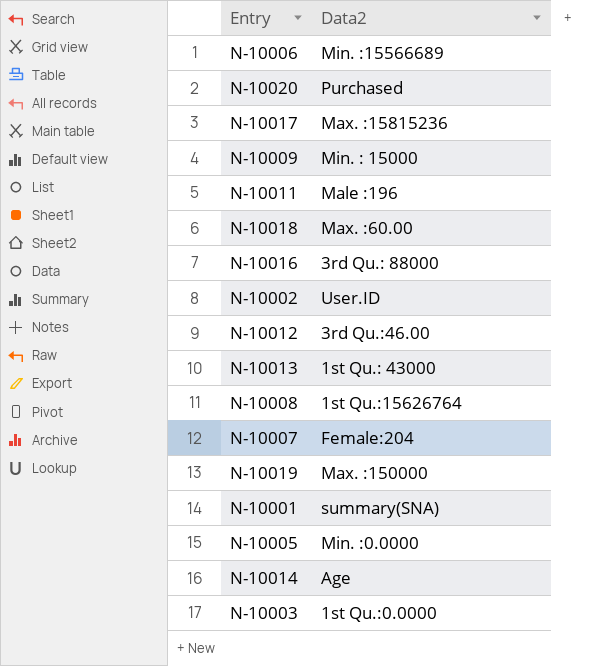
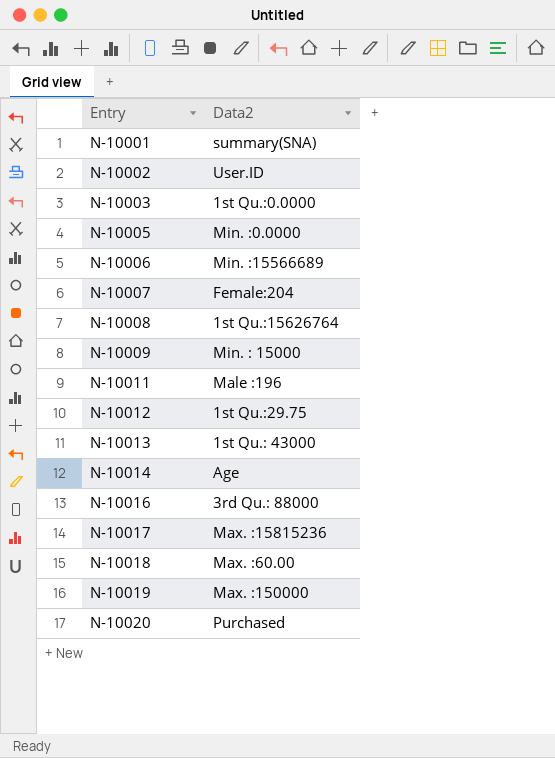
row order: none -> Entry ascending
N-10012 | Data2: 3rd Qu.:46.00 -> 1st Qu.:29.75

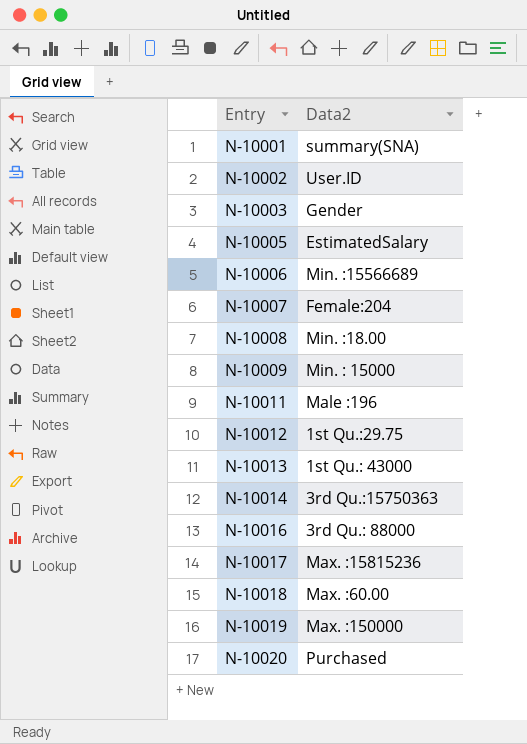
N-10003 | Data2: 1st Qu.:0.0000 -> Gender
N-10005 | Data2: Min. :0.0000 -> EstimatedSalary
N-10008 | Data2: 1st Qu.:15626764 -> Min. :18.00
N-10014 | Data2: Age -> 3rd Qu.:15750363

